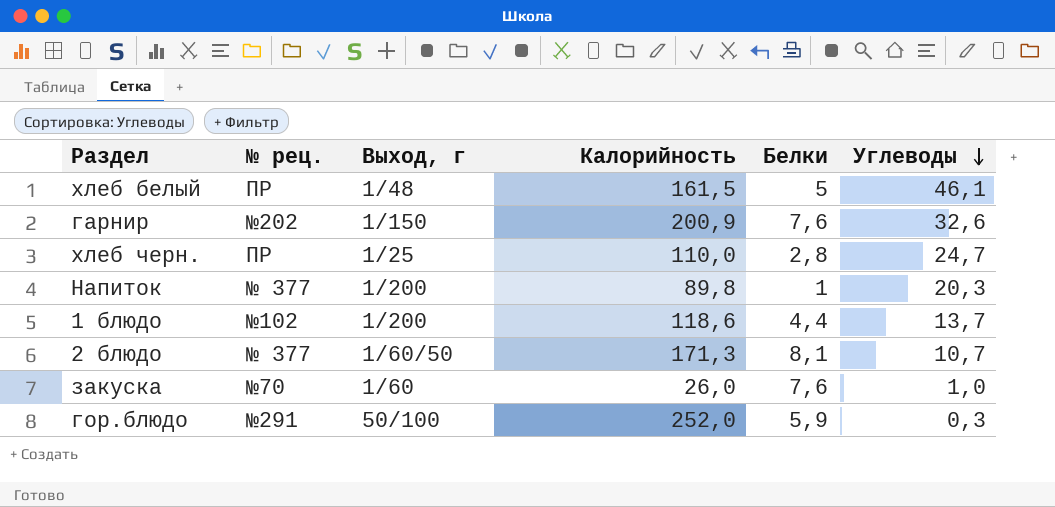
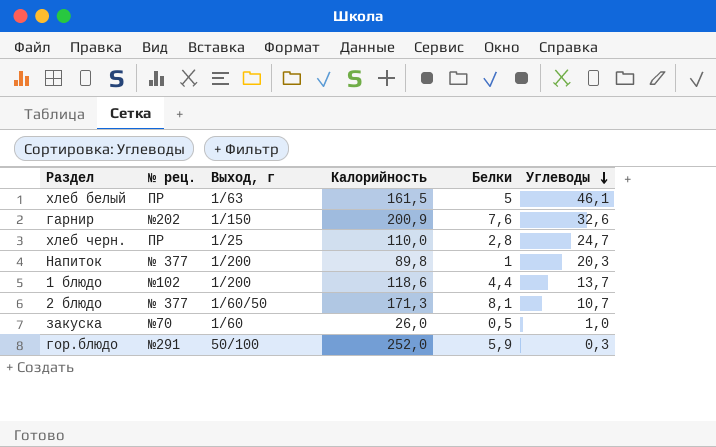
хлеб белый | Выход, г: 1/48 -> 1/63
закуска | Белки: 7,6 -> 0,5

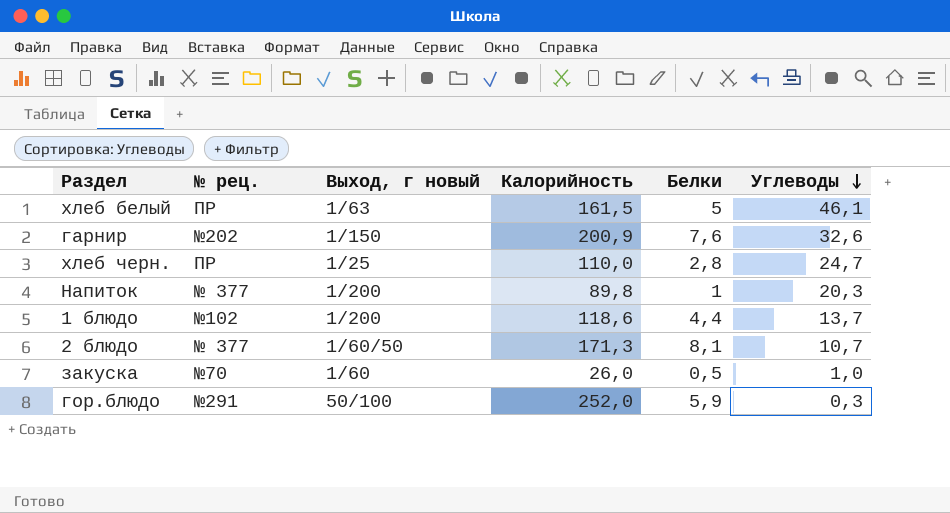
column name: Выход, г -> Выход, г новый

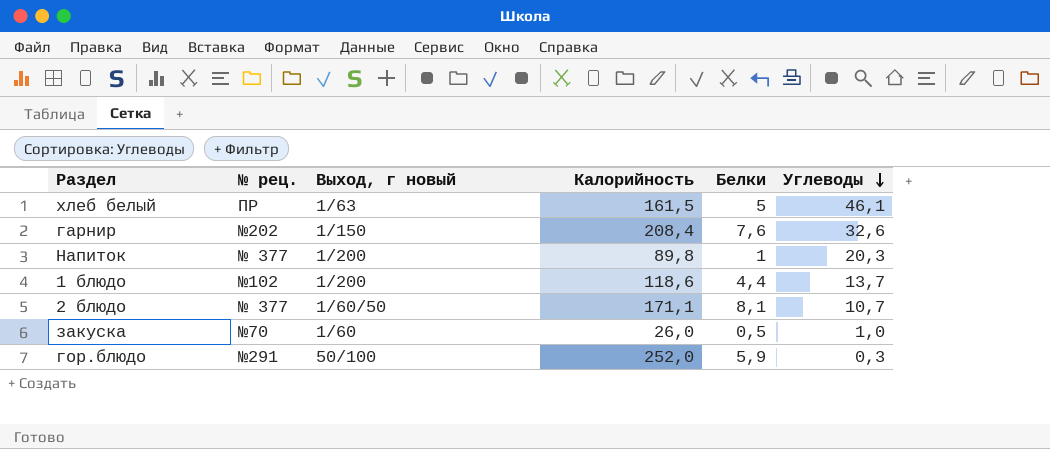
row хлеб черн.: ПР | 1/25 | 110,0 | 2,8 | 24,7 -> none
гарнир | Калорийность: 200,9 -> 208,4
2 блюдо | Калорийность: 171,3 -> 171,1

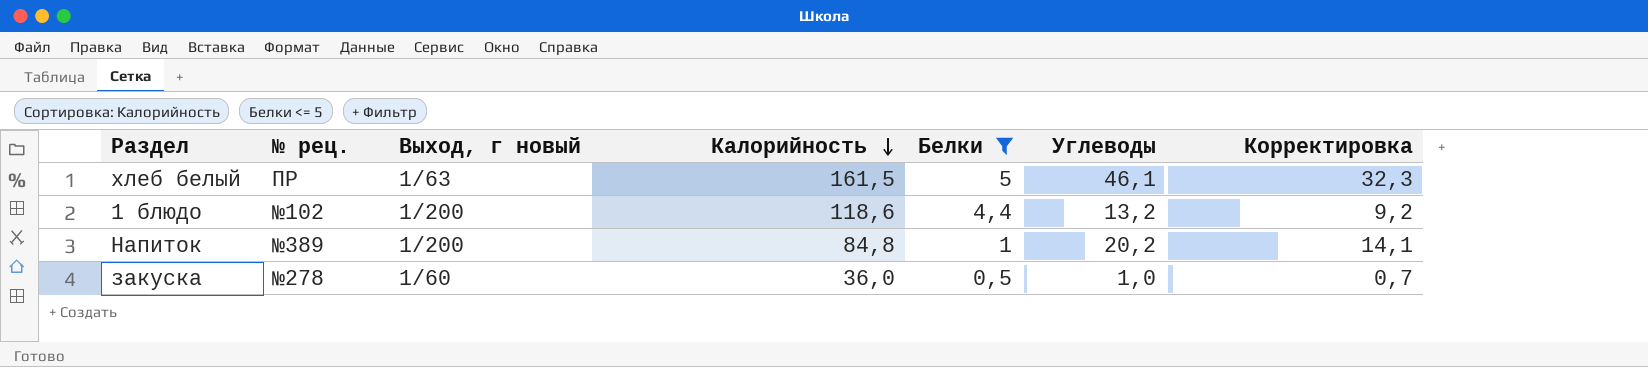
filter: none -> Белки <= 5
row order: Углеводы descending -> Калорийность descending
column Корректировка | formula: none -> [Углеводы] * 0,7
1 блюдо | Углеводы: 13,7 -> 13,2
Напиток | № рец.: № 377 -> №389
Напиток | Калорийность: 89,8 -> 84,8
Напиток | Углеводы: 20,3 -> 20,2
закуска | № рец.: №70 -> №278
закуска | Калорийность: 26,0 -> 36,0

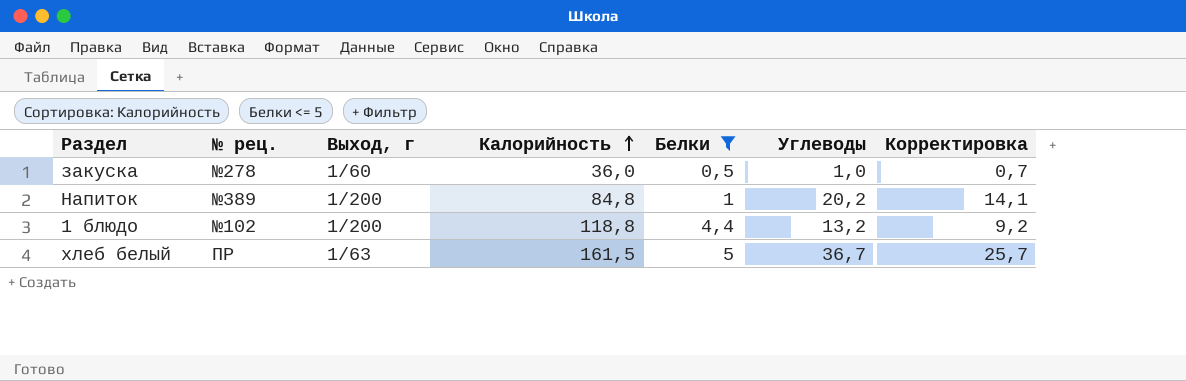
row order: Калорийность descending -> Калорийность ascending
column name: Выход, г новый -> Выход, г
1 блюдо | Калорийность: 118,6 -> 118,8
хлеб белый | Углеводы: 46,1 -> 36,7
хлеб белый | Корректировка: 32,3 -> 25,7

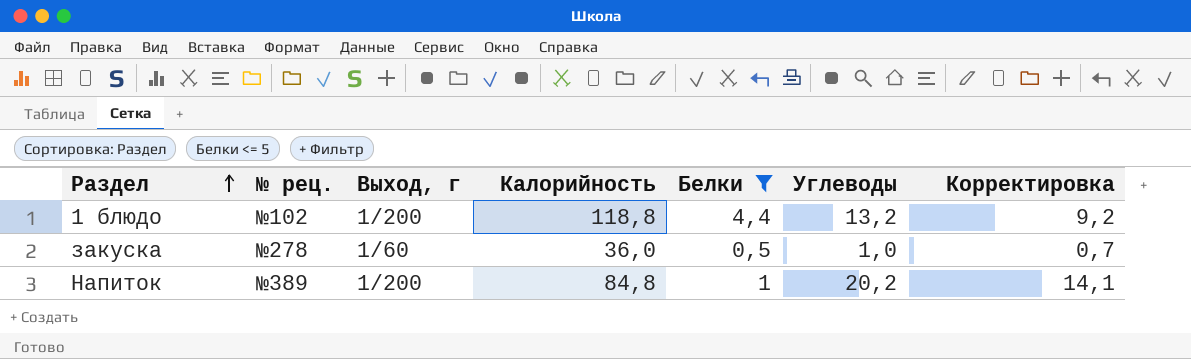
row order: Калорийность ascending -> Раздел ascending
row хлеб белый: ПР | 1/63 | 161,5 | 5 | 36,7 | 25,7 -> none

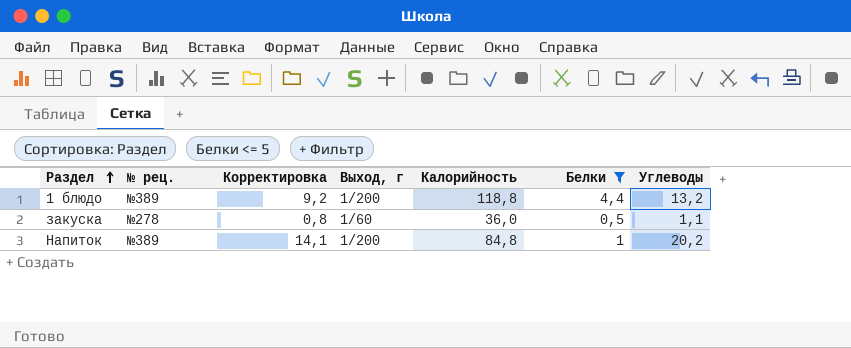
column Корректировка | position: 7 -> 3
1 блюдо | № рец.: №102 -> №389
закуска | Корректировка: 0,7 -> 0,8
закуска | Углеводы: 1,0 -> 1,1

